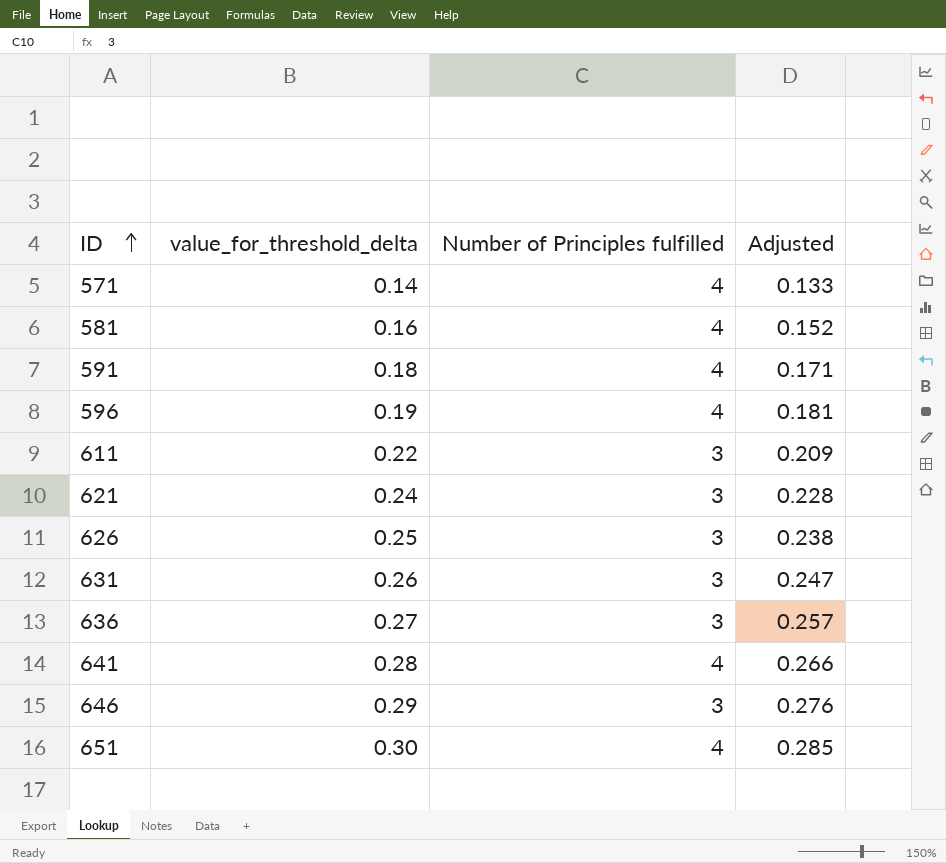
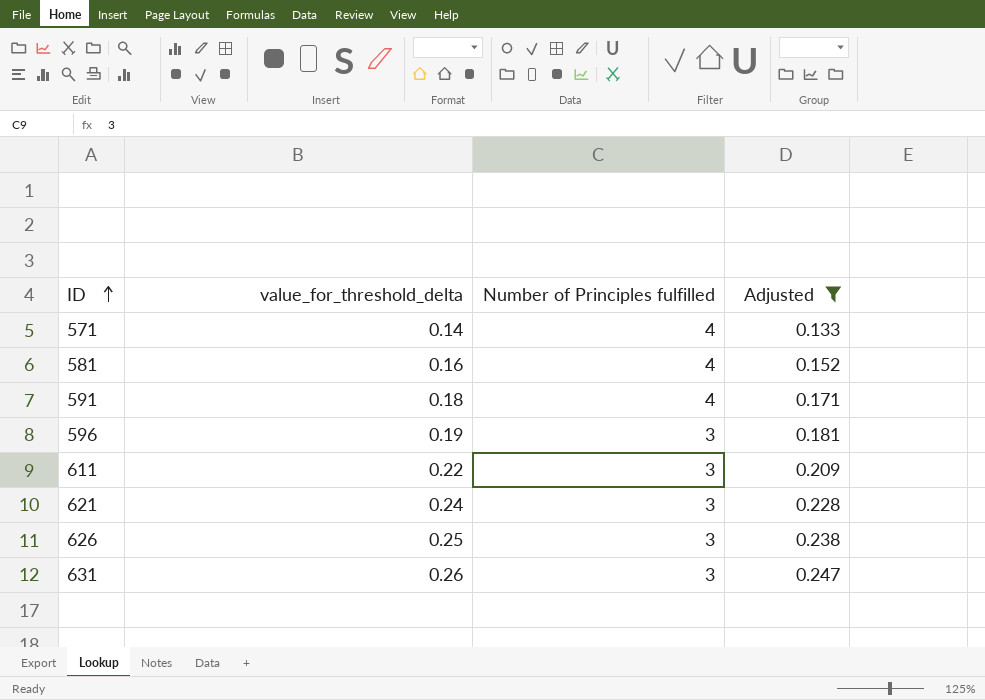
filter: none -> Adjusted <= 0.247
596 | Number of Principles fulfilled: 4 -> 3

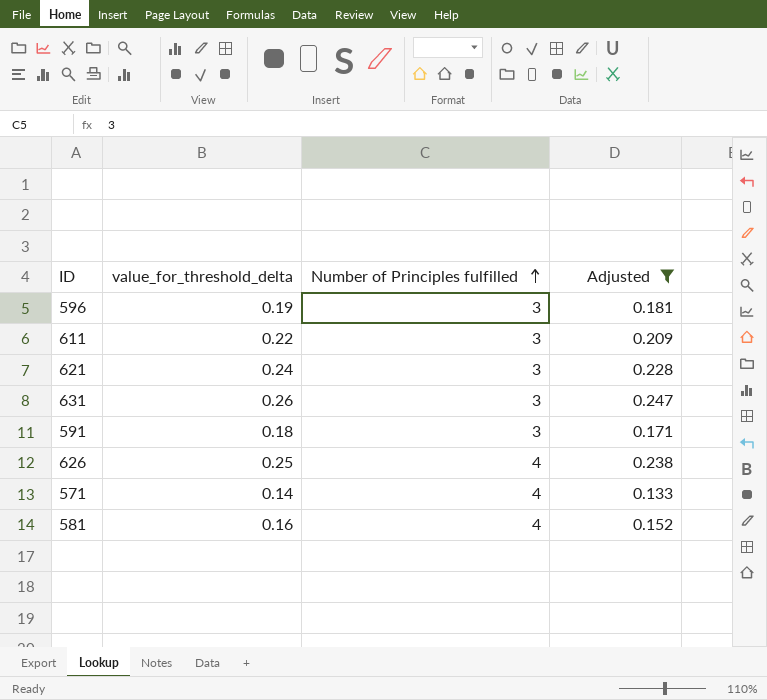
row order: ID ascending -> Number of Principles fulfilled ascending
591 | Number of Principles fulfilled: 4 -> 3
626 | Number of Principles fulfilled: 3 -> 4

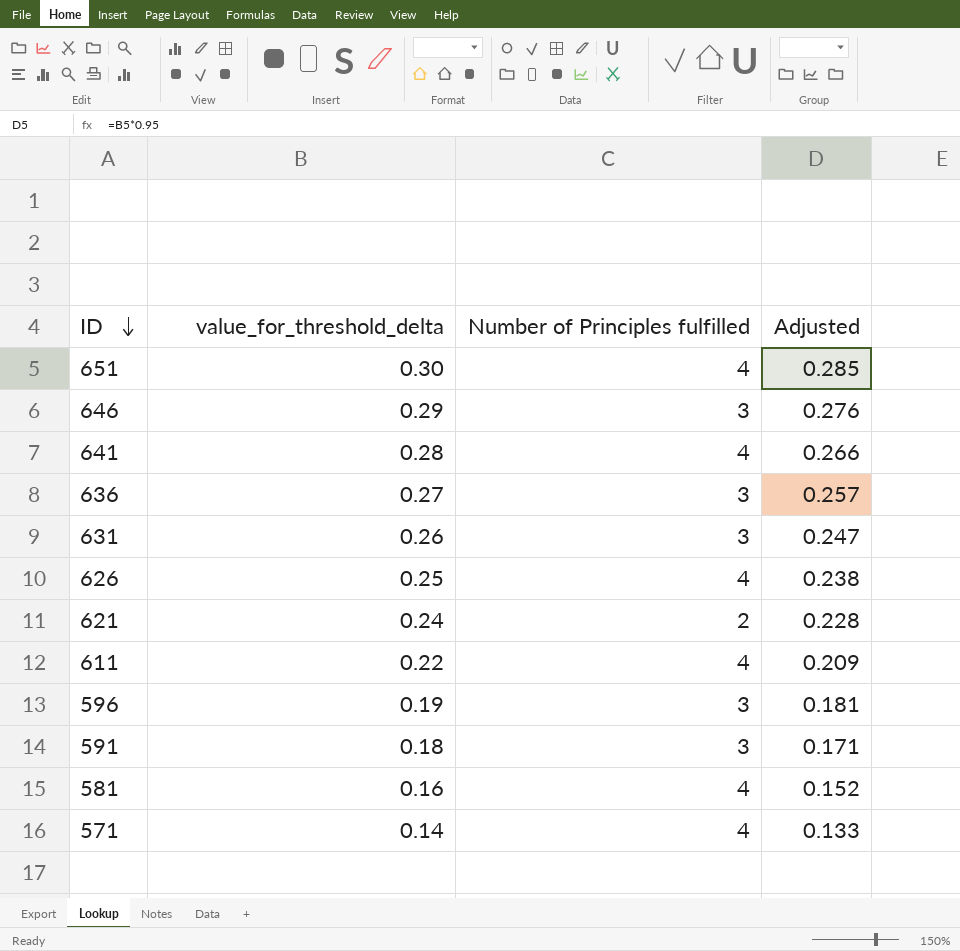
filter: Adjusted <= 0.247 -> none
row order: Number of Principles fulfilled ascending -> ID descending
621 | Number of Principles fulfilled: 3 -> 2
611 | Number of Principles fulfilled: 3 -> 4

